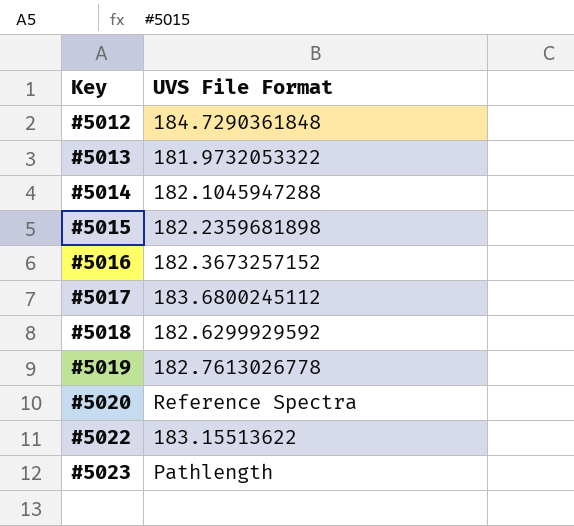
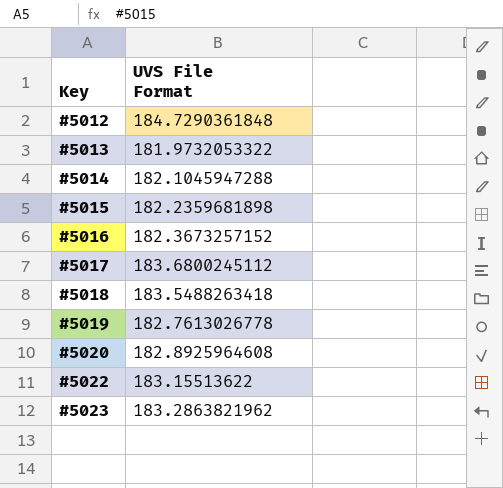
#5018 | UVS File Format: 182.6299929592 -> 183.5488263418
#5020 | UVS File Format: Reference Spectra -> 182.8925964608
#5023 | UVS File Format: Pathlength -> 183.2863821962

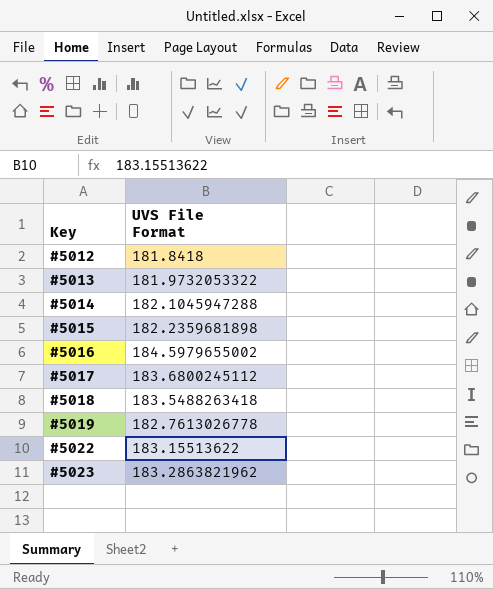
row #5020: 182.8925964608 -> none
#5012 | UVS File Format: 184.7290361848 -> 181.8418
#5016 | UVS File Format: 182.3673257152 -> 184.5979655002

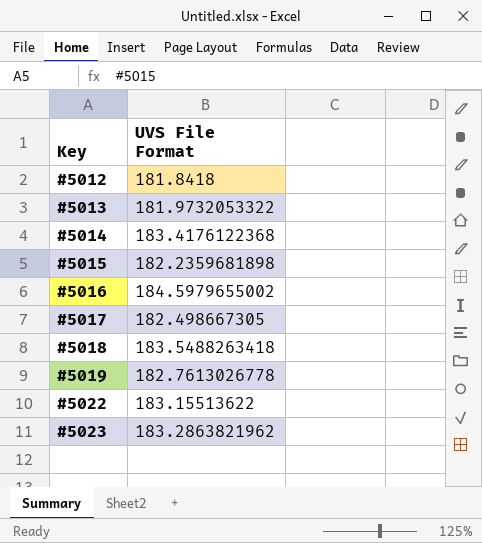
#5014 | UVS File Format: 182.1045947288 -> 183.4176122368
#5017 | UVS File Format: 183.6800245112 -> 182.498667305

